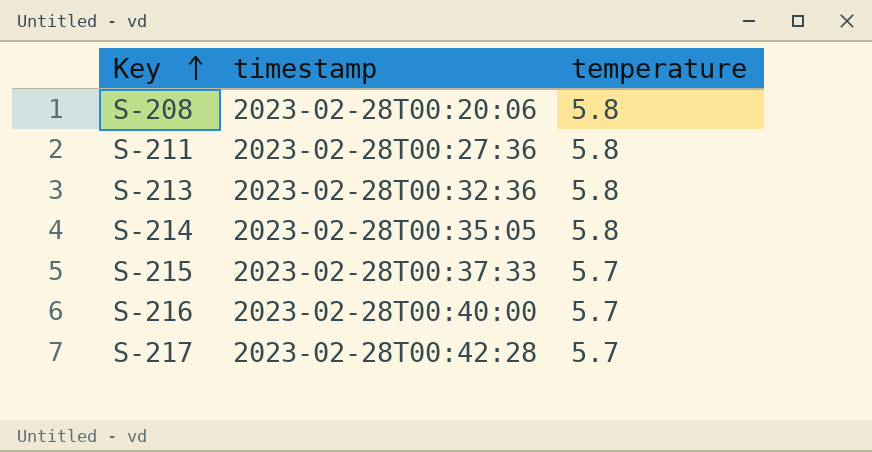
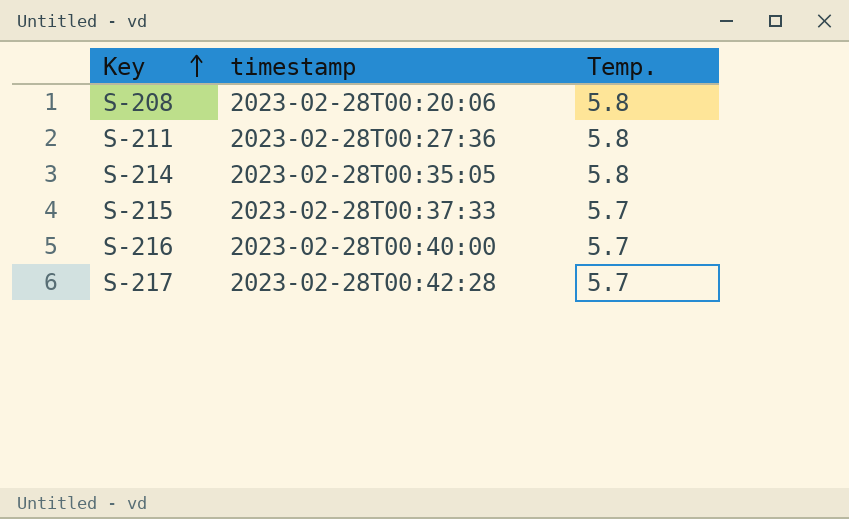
column name: temperature -> Temp.
row S-213: 2023-02-28T00:32:36 | 5.8 -> none

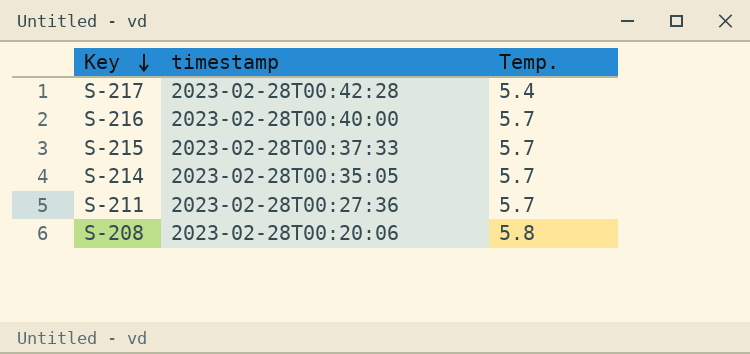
row order: Key ascending -> Key descending
S-217 | Temp.: 5.7 -> 5.4
S-214 | Temp.: 5.8 -> 5.7
S-211 | Temp.: 5.8 -> 5.7

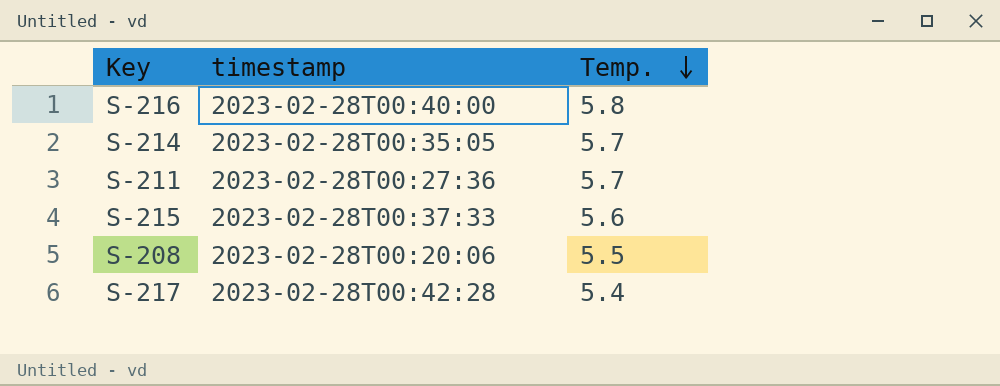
row order: Key descending -> Temp. descending
S-216 | Temp.: 5.7 -> 5.8
S-215 | Temp.: 5.7 -> 5.6
S-208 | Temp.: 5.8 -> 5.5

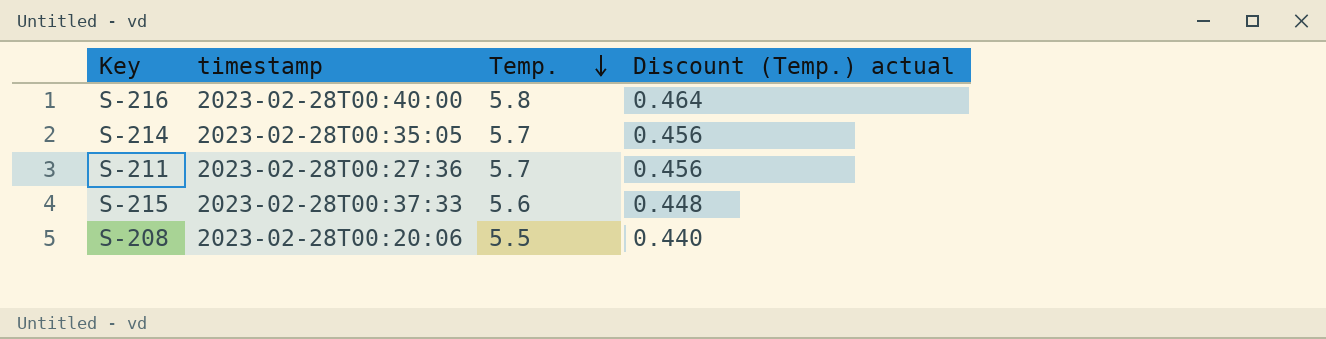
column Discount (Temp.) actual | formula: none -> [Temp.] * 0.08
row S-217: 2023-02-28T00:42:28 | 5.4 -> none

